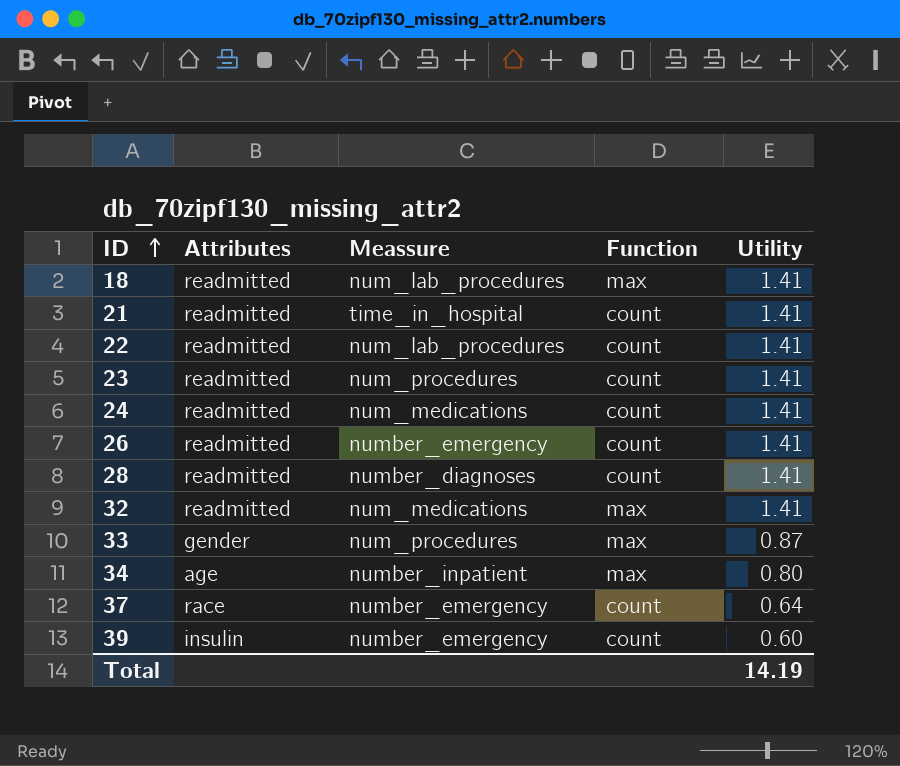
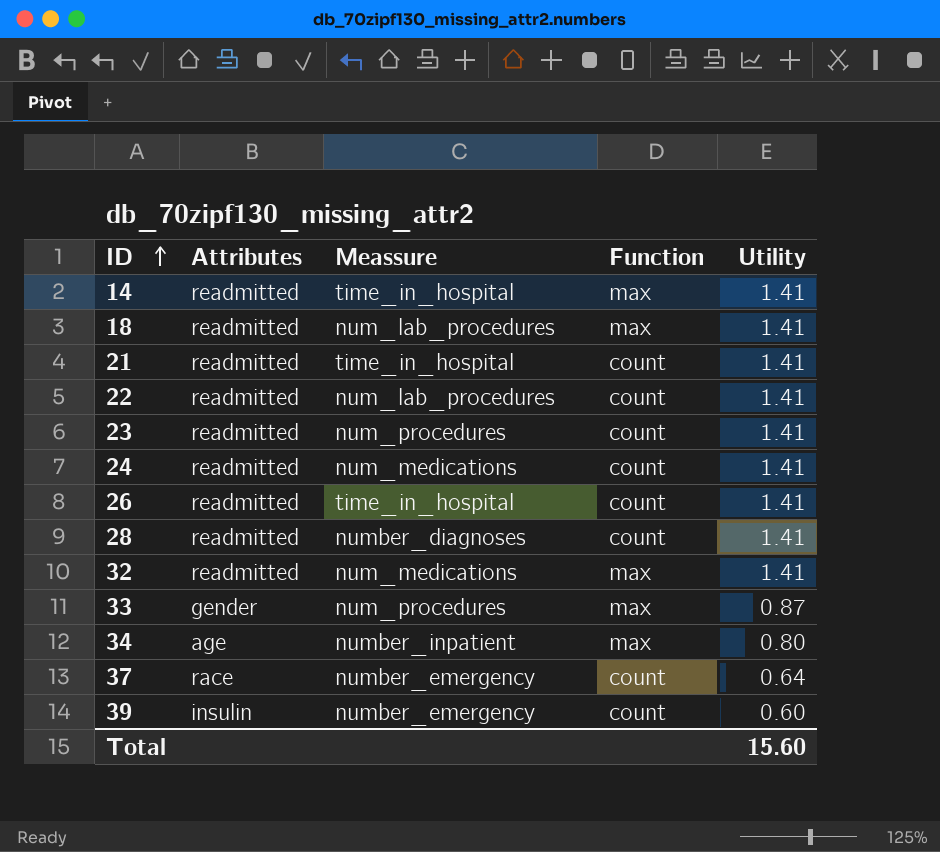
row 14: none -> readmitted | time_in_hospital | max | 1.41
26 | Meassure: number_emergency -> time_in_hospital
Total | Utility: 14.19 -> 15.60

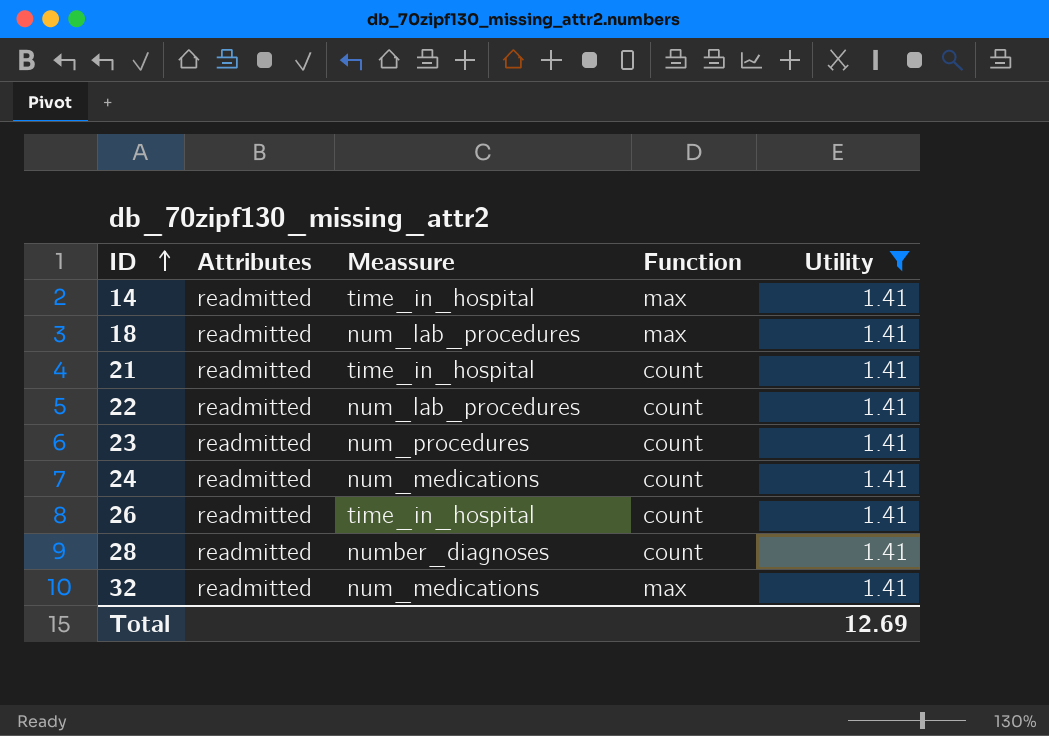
filter: none -> Utility = 1.41
Total | Utility: 15.60 -> 12.69

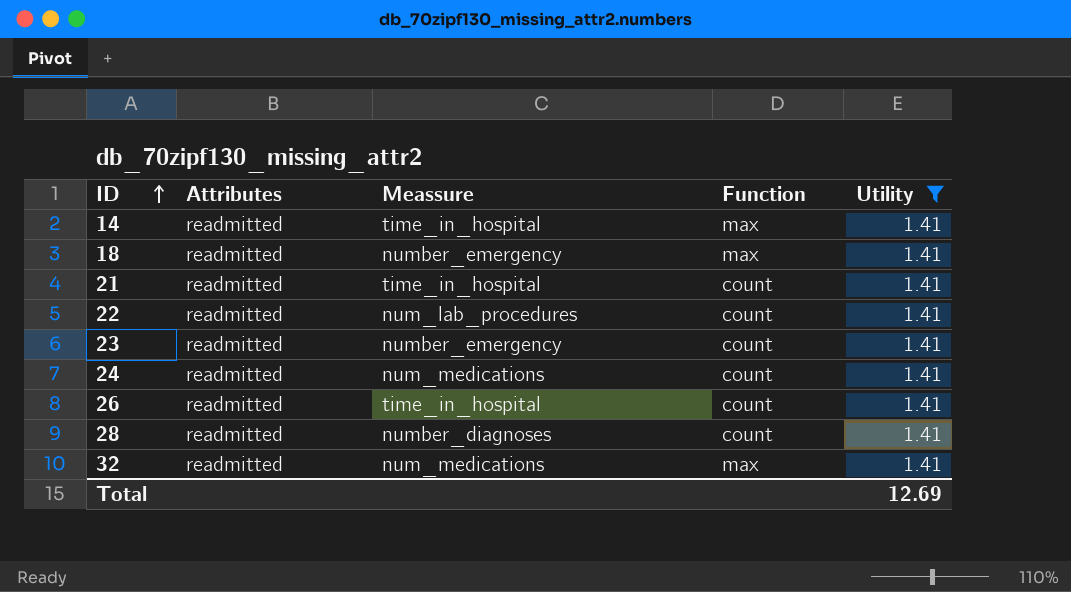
18 | Meassure: num_lab_procedures -> number_emergency
23 | Meassure: num_procedures -> number_emergency

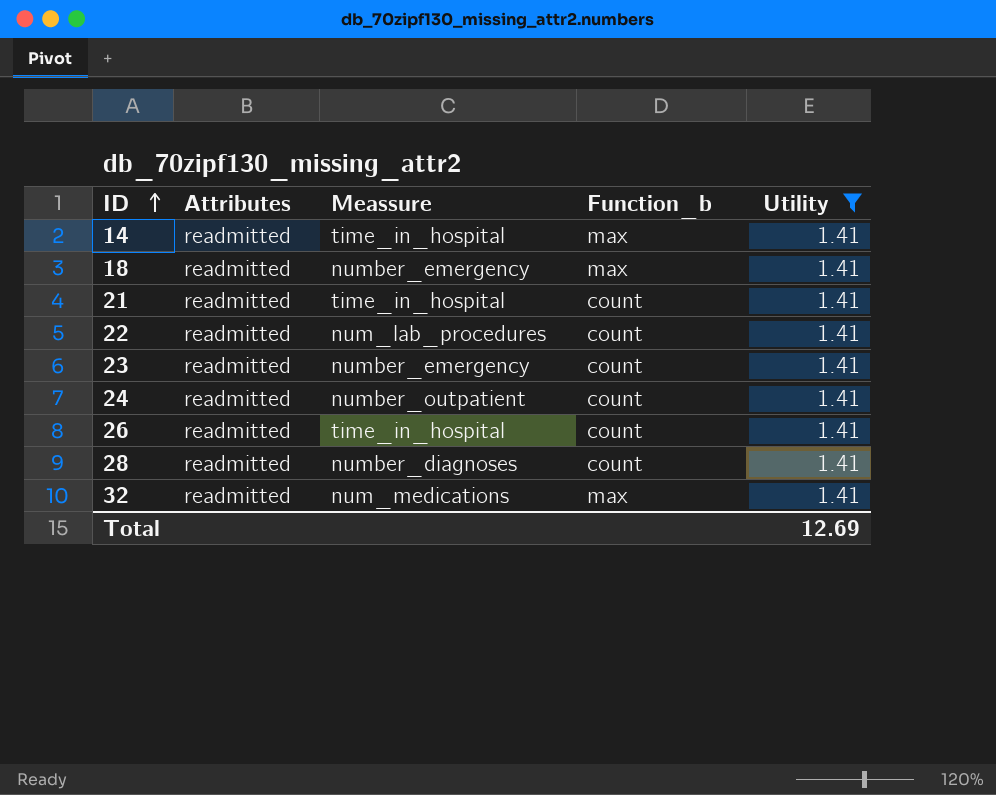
column name: Function -> Function_b
24 | Meassure: num_medications -> number_outpatient

